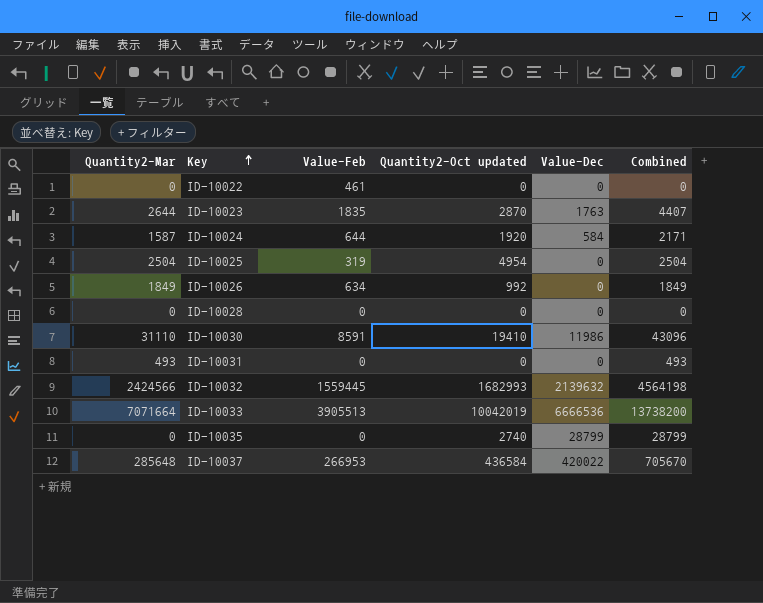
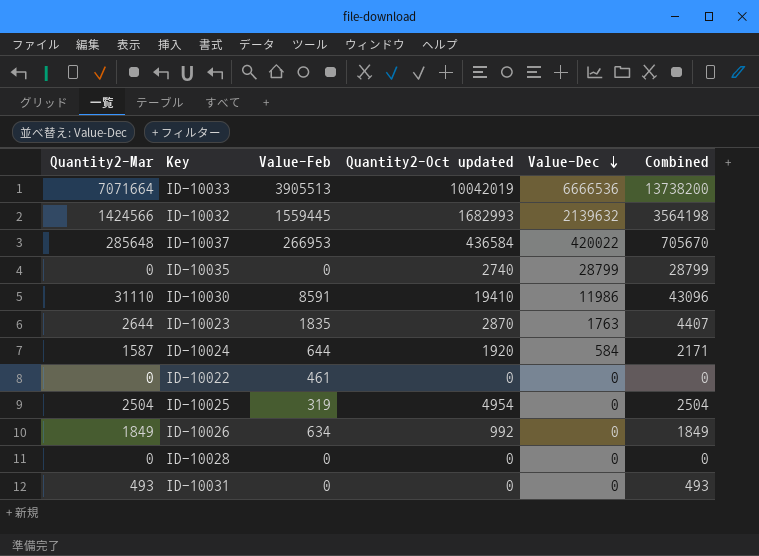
row order: Key ascending -> Value-Dec descending
ID-10032 | Quantity2-Mar: 2424566 -> 1424566
ID-10032 | Combined: 4564198 -> 3564198

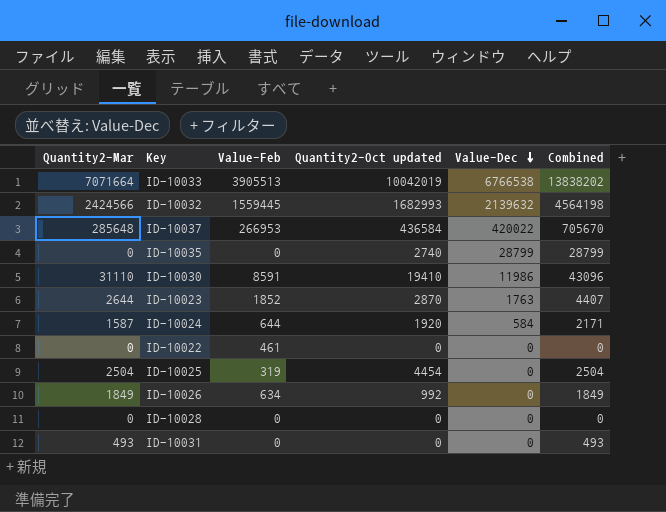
ID-10033 | Value-Dec: 6666536 -> 6766538
ID-10033 | Combined: 13738200 -> 13838202
ID-10032 | Quantity2-Mar: 1424566 -> 2424566
ID-10032 | Combined: 3564198 -> 4564198
ID-10023 | Value-Feb: 1835 -> 1852
ID-10025 | Quantity2-Oct updated: 4954 -> 4454

